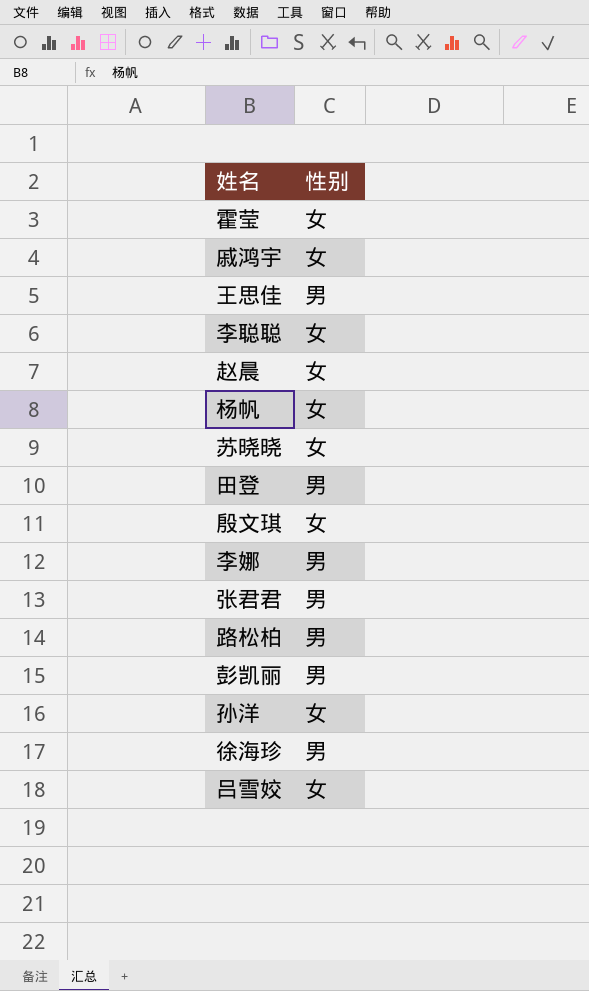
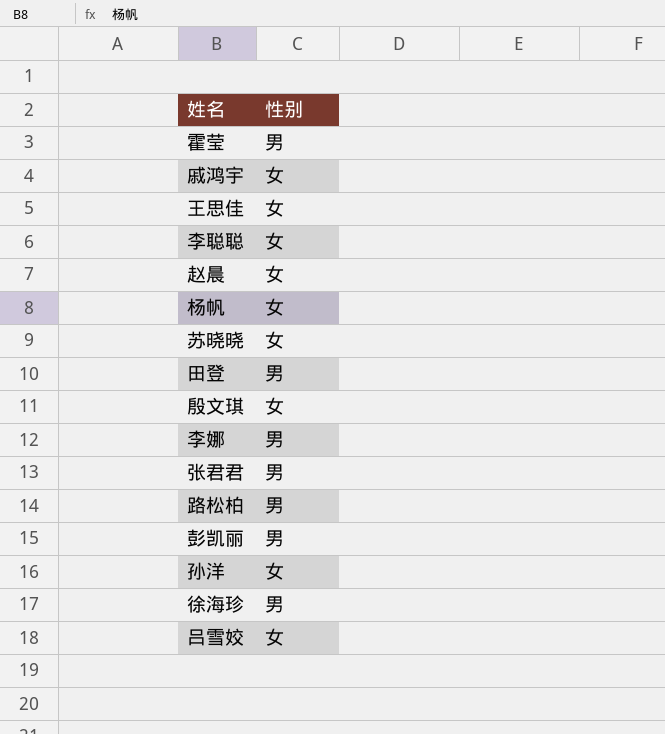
霍莹 | 性别: 女 -> 男
王思佳 | 性别: 男 -> 女

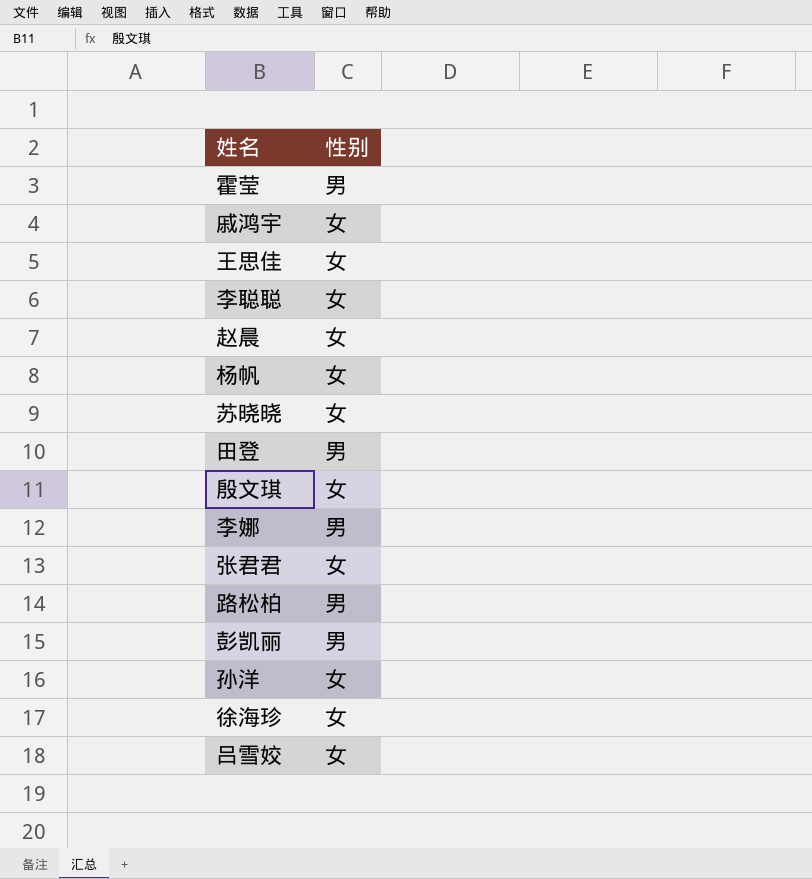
张君君 | 性别: 男 -> 女
徐海珍 | 性别: 男 -> 女

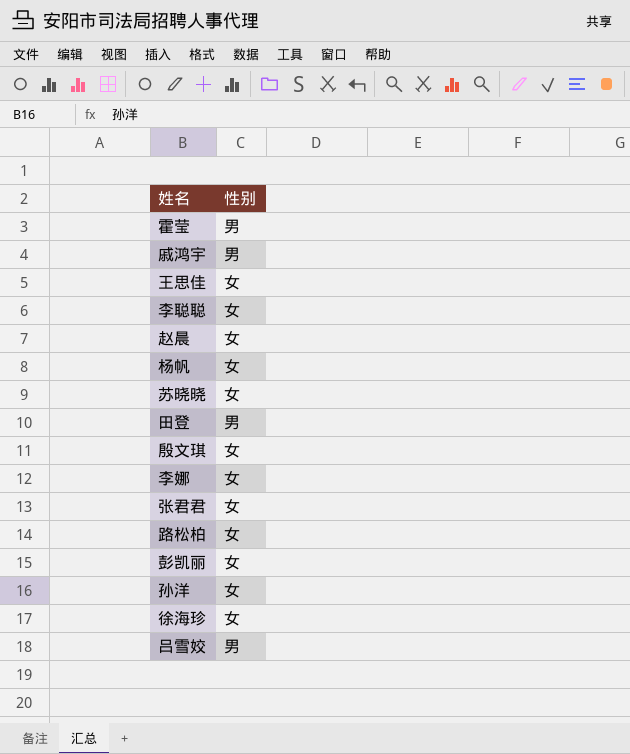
戚鸿宇 | 性别: 女 -> 男
李娜 | 性别: 男 -> 女
路松柏 | 性别: 男 -> 女
彭凯丽 | 性别: 男 -> 女
吕雪姣 | 性别: 女 -> 男

